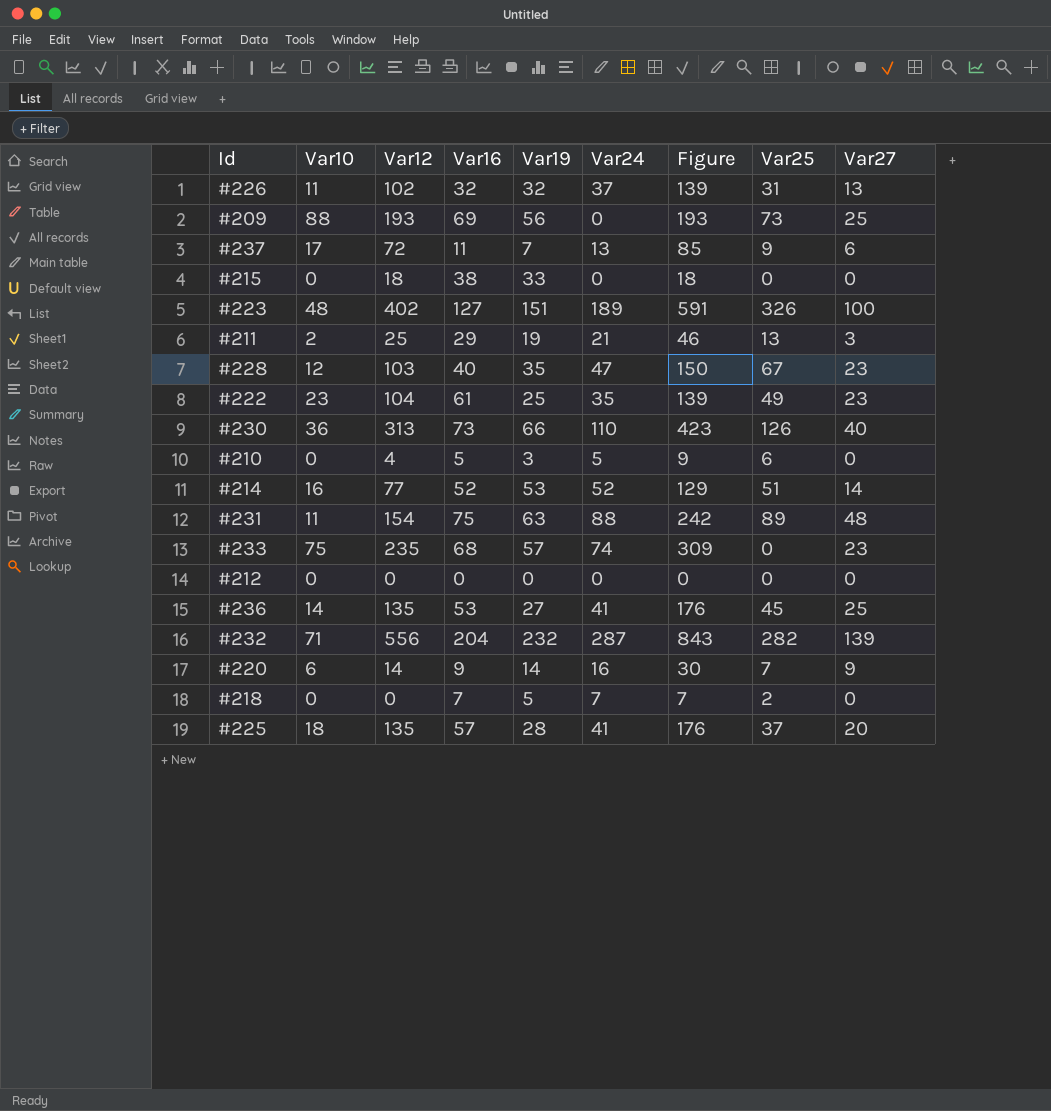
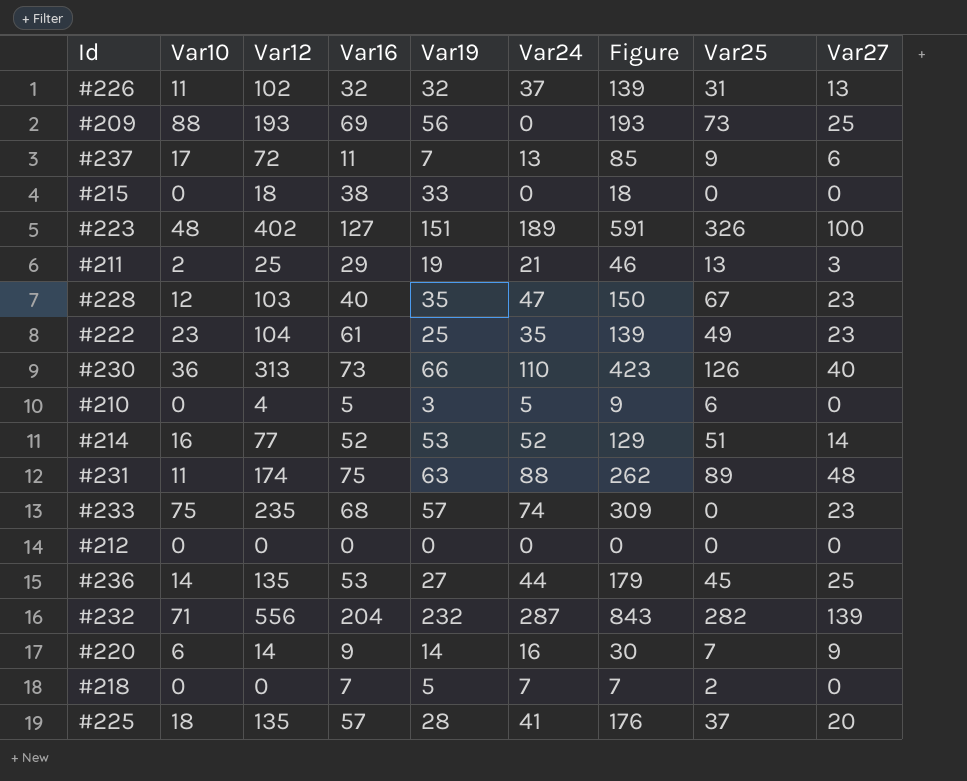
#231 | Var12: 154 -> 174
#231 | Figure: 242 -> 262
#236 | Var24: 41 -> 44
#236 | Figure: 176 -> 179

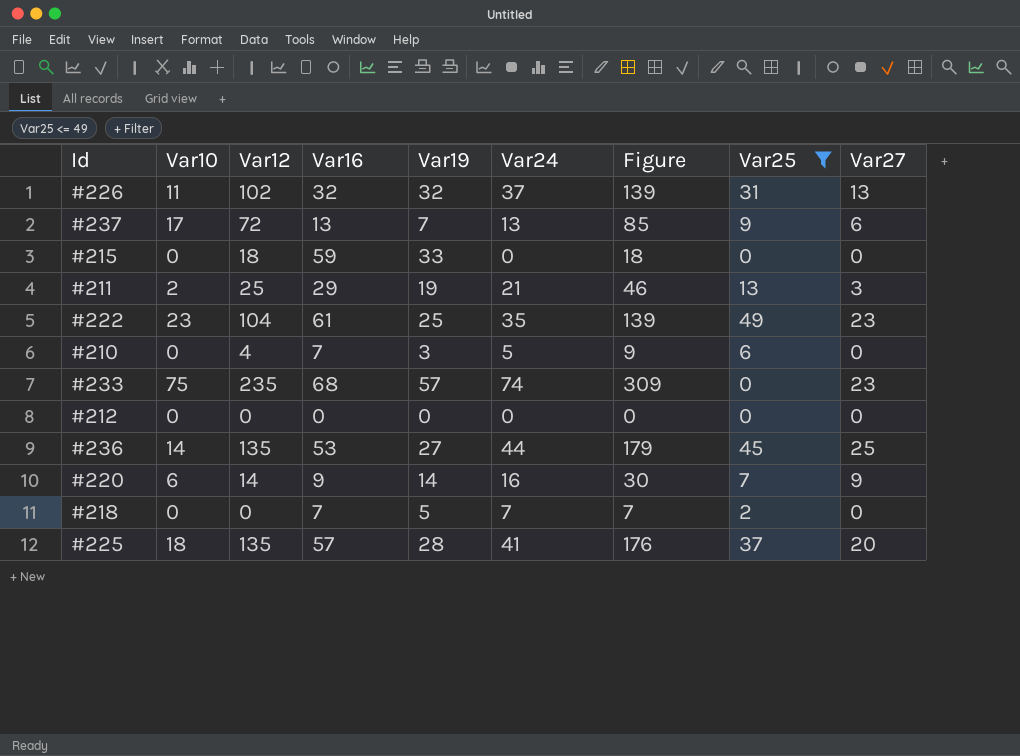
filter: none -> Var25 <= 49
#237 | Var16: 11 -> 13
#215 | Var16: 38 -> 59
#210 | Var16: 5 -> 7

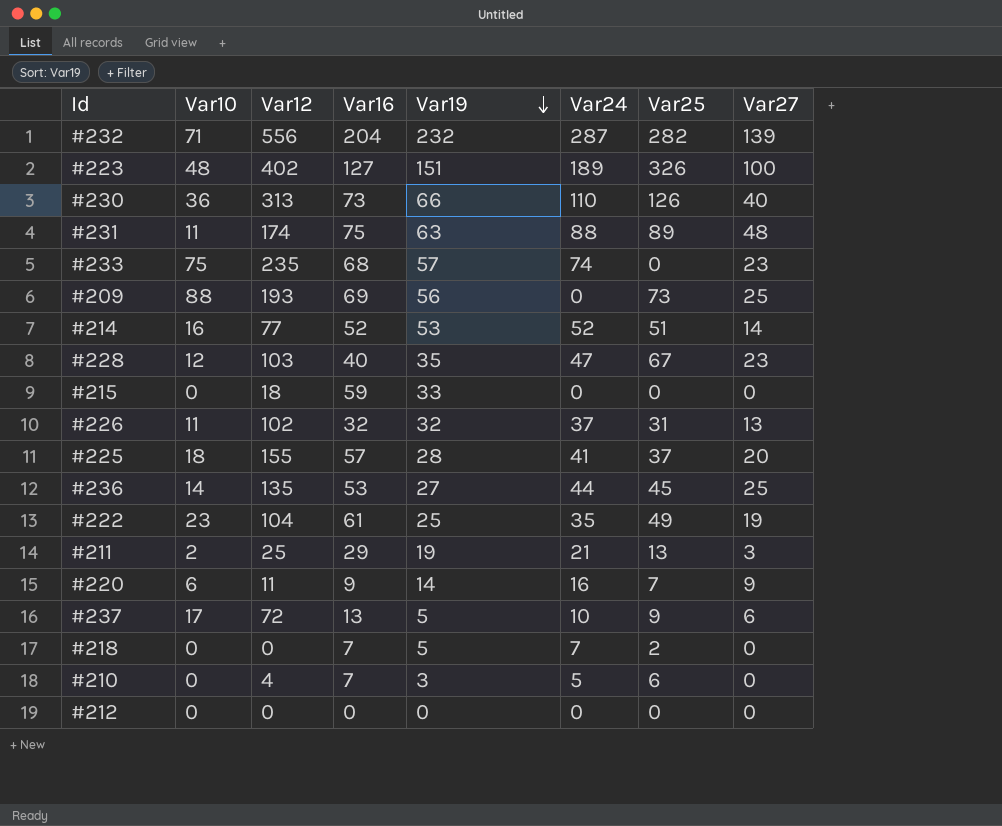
filter: Var25 <= 49 -> none
row order: none -> Var19 descending
column Figure | formula: [Var12] + [Var24] -> none
#225 | Var12: 135 -> 155
#222 | Var27: 23 -> 19
#220 | Var12: 14 -> 11
#237 | Var19: 7 -> 5
#237 | Var24: 13 -> 10

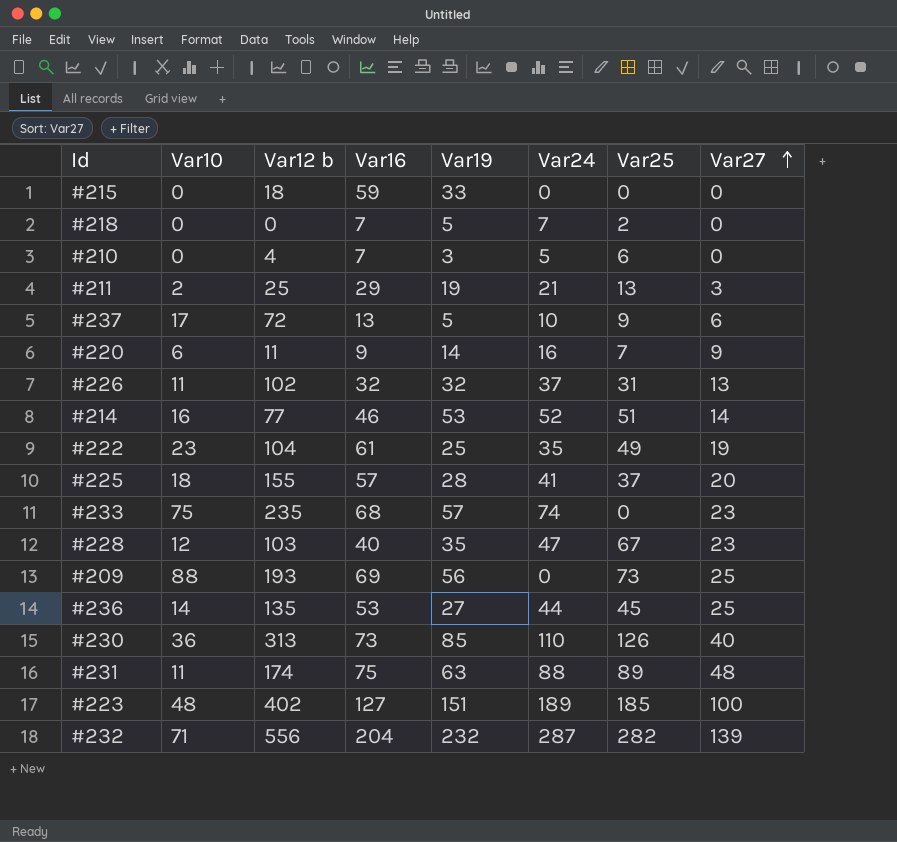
row order: Var19 descending -> Var27 ascending
column name: Var12 -> Var12 b
row #212: 0 | 0 | 0 | 0 | 0 | 0 | 0 -> none
#214 | Var16: 52 -> 46
#230 | Var19: 66 -> 85
#223 | Var25: 326 -> 185

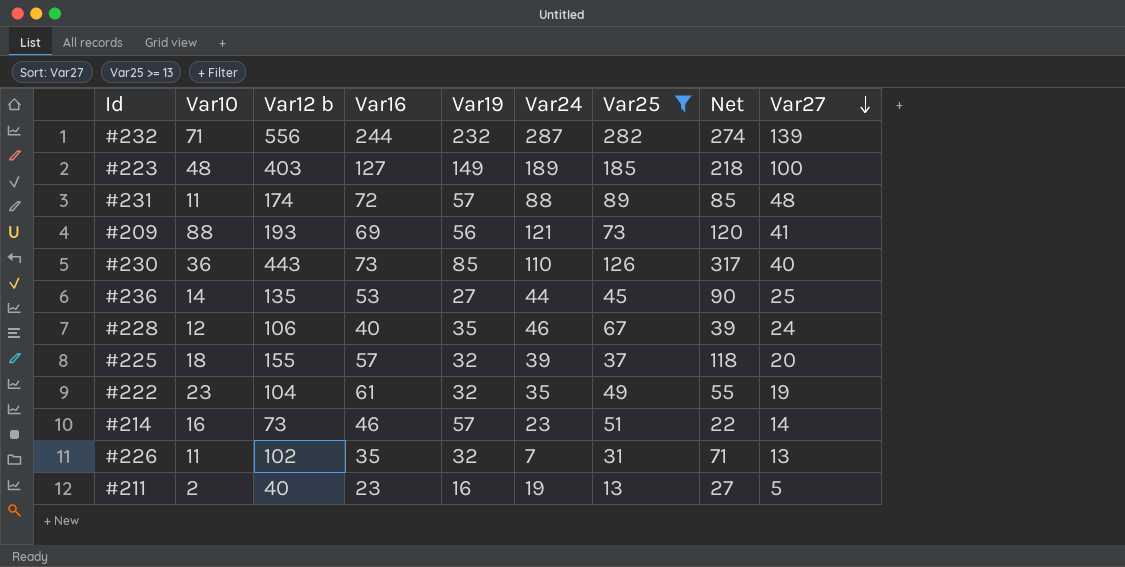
filter: none -> Var25 >= 13
row order: Var27 ascending -> Var27 descending
column Net | formula: none -> [Var12 b] - [Var25]
#232 | Var16: 204 -> 244
#223 | Var12 b: 402 -> 403
#223 | Var19: 151 -> 149
#231 | Var16: 75 -> 72
#231 | Var19: 63 -> 57
#209 | Var24: 0 -> 121
#209 | Var27: 25 -> 41
#230 | Var12 b: 313 -> 443
#228 | Var12 b: 103 -> 106
#228 | Var24: 47 -> 46
#228 | Var27: 23 -> 24
#225 | Var19: 28 -> 32
#225 | Var24: 41 -> 39
#222 | Var19: 25 -> 32
#214 | Var12 b: 77 -> 73
#214 | Var19: 53 -> 57
#214 | Var24: 52 -> 23
#226 | Var16: 32 -> 35
#226 | Var24: 37 -> 7
#211 | Var12 b: 25 -> 40
#211 | Var16: 29 -> 23
#211 | Var19: 19 -> 16
#211 | Var24: 21 -> 19
#211 | Var27: 3 -> 5

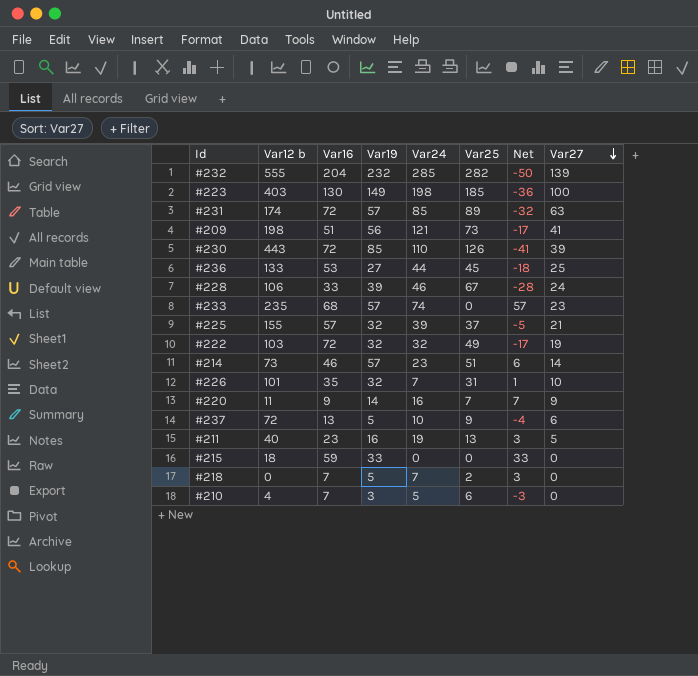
filter: Var25 >= 13 -> none
column Var10 | position: 2 -> none
column Net | formula: [Var12 b] - [Var25] -> [Var19] - [Var25]
#232 | Var12 b: 556 -> 555
#232 | Var16: 244 -> 204
#232 | Var24: 287 -> 285
#223 | Var16: 127 -> 130
#223 | Var24: 189 -> 198
#231 | Var24: 88 -> 85
#231 | Var27: 48 -> 63
#209 | Var12 b: 193 -> 198
#209 | Var16: 69 -> 51
#230 | Var16: 73 -> 72
#230 | Var27: 40 -> 39
#236 | Var12 b: 135 -> 133
#228 | Var16: 40 -> 33
#228 | Var19: 35 -> 39
#225 | Var27: 20 -> 21
#222 | Var12 b: 104 -> 103
#222 | Var16: 61 -> 72
#222 | Var24: 35 -> 32
#226 | Var12 b: 102 -> 101
#226 | Var27: 13 -> 10

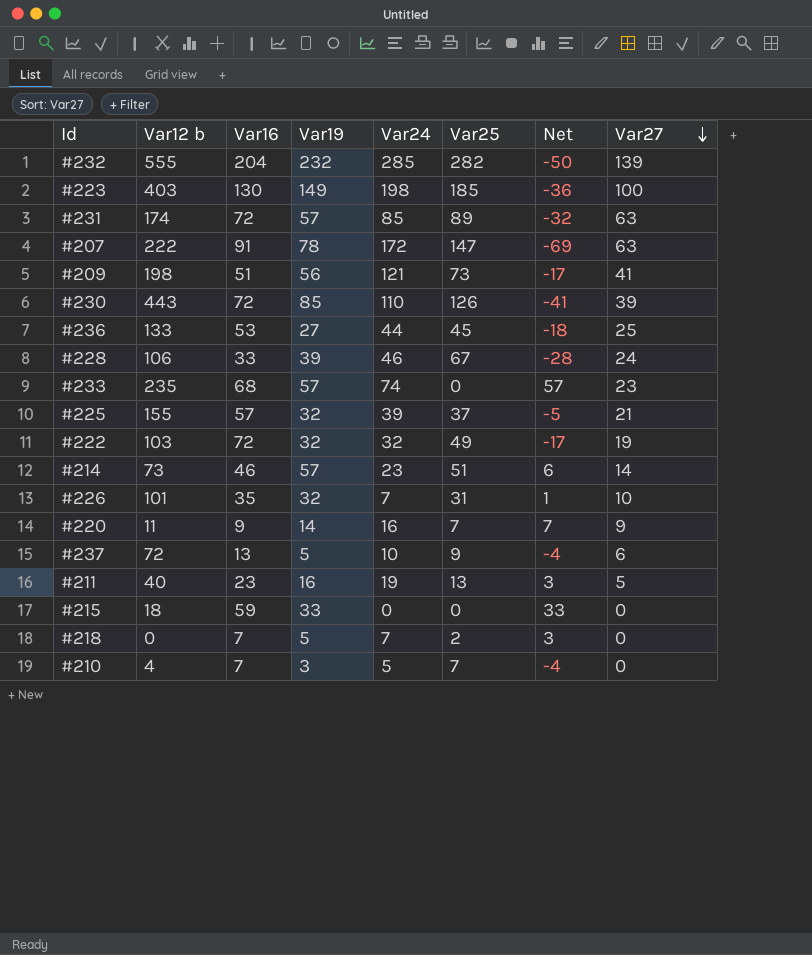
row #207: none -> 222 | 91 | 78 | 172 | 147 | -69 | 63
#210 | Var25: 6 -> 7
#210 | Net: -3 -> -4

